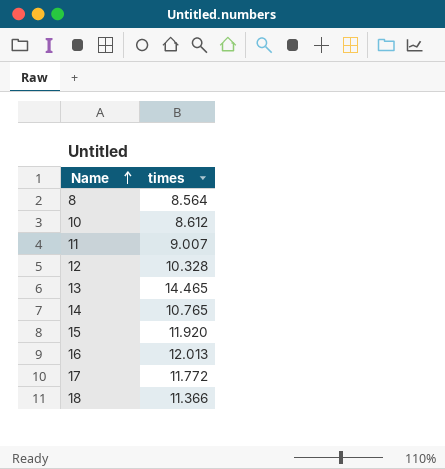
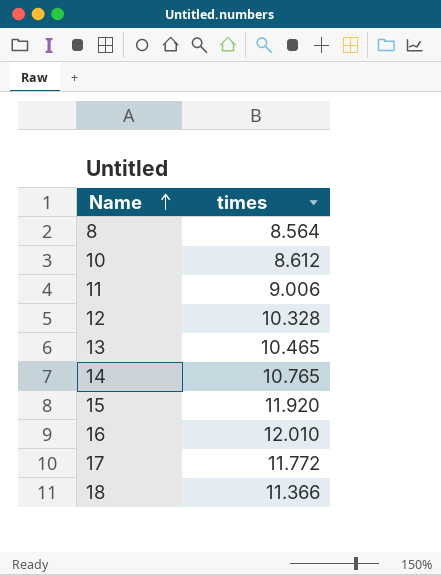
11 | times: 9.007 -> 9.006
13 | times: 14.465 -> 10.465
16 | times: 12.013 -> 12.010

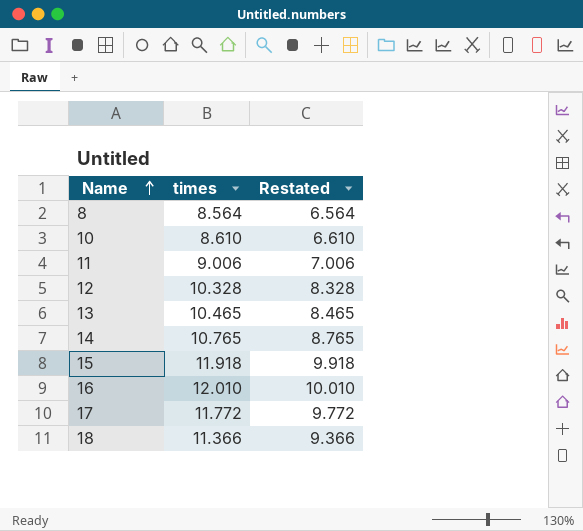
column Restated | formula: none -> [times] - 2
10 | times: 8.612 -> 8.610
15 | times: 11.920 -> 11.918

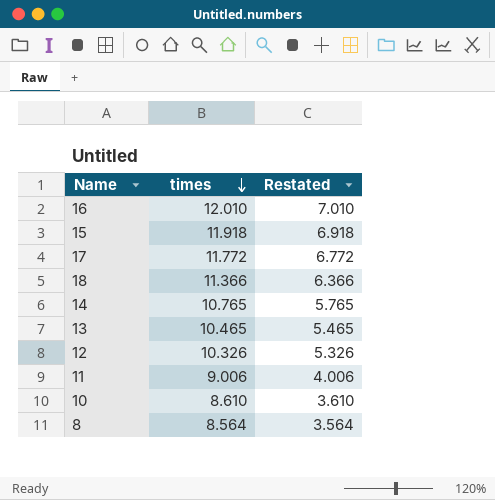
row order: Name ascending -> times descending
column Restated | formula: [times] - 2 -> [times] - 5
12 | times: 10.328 -> 10.326

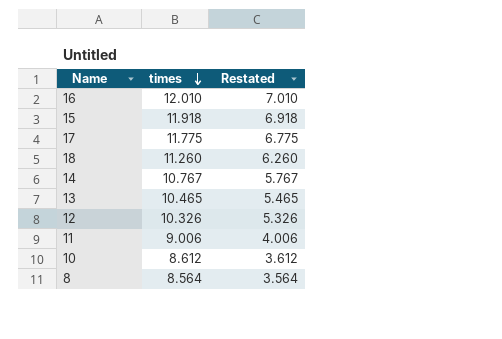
17 | times: 11.772 -> 11.775
17 | Restated: 6.772 -> 6.775
18 | times: 11.366 -> 11.260
18 | Restated: 6.366 -> 6.260
14 | times: 10.765 -> 10.767
14 | Restated: 5.765 -> 5.767
10 | times: 8.610 -> 8.612
10 | Restated: 3.610 -> 3.612

